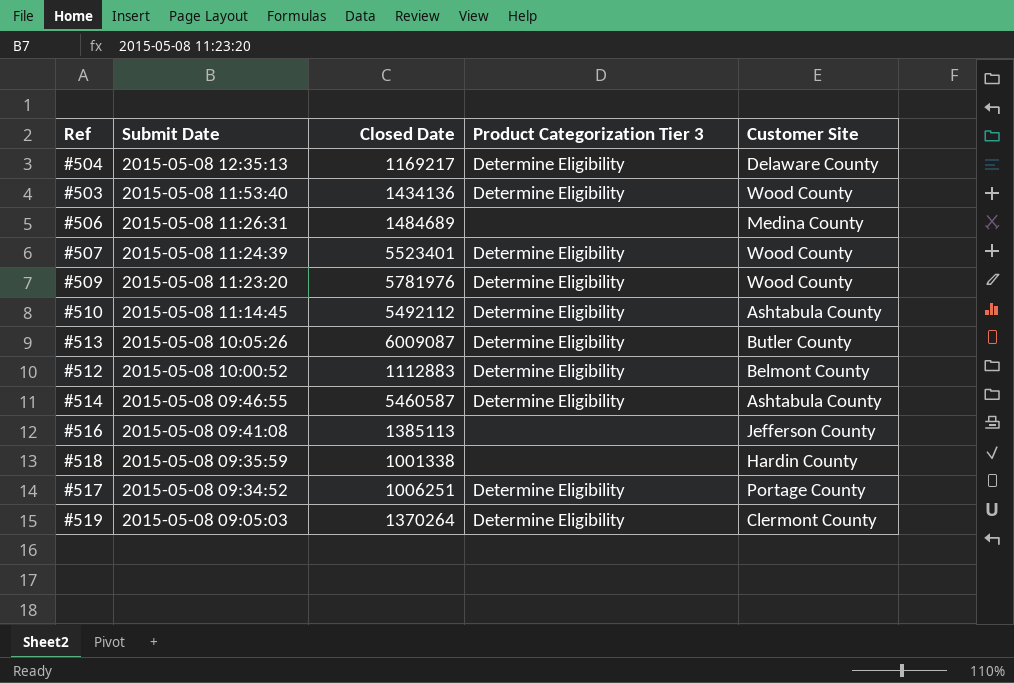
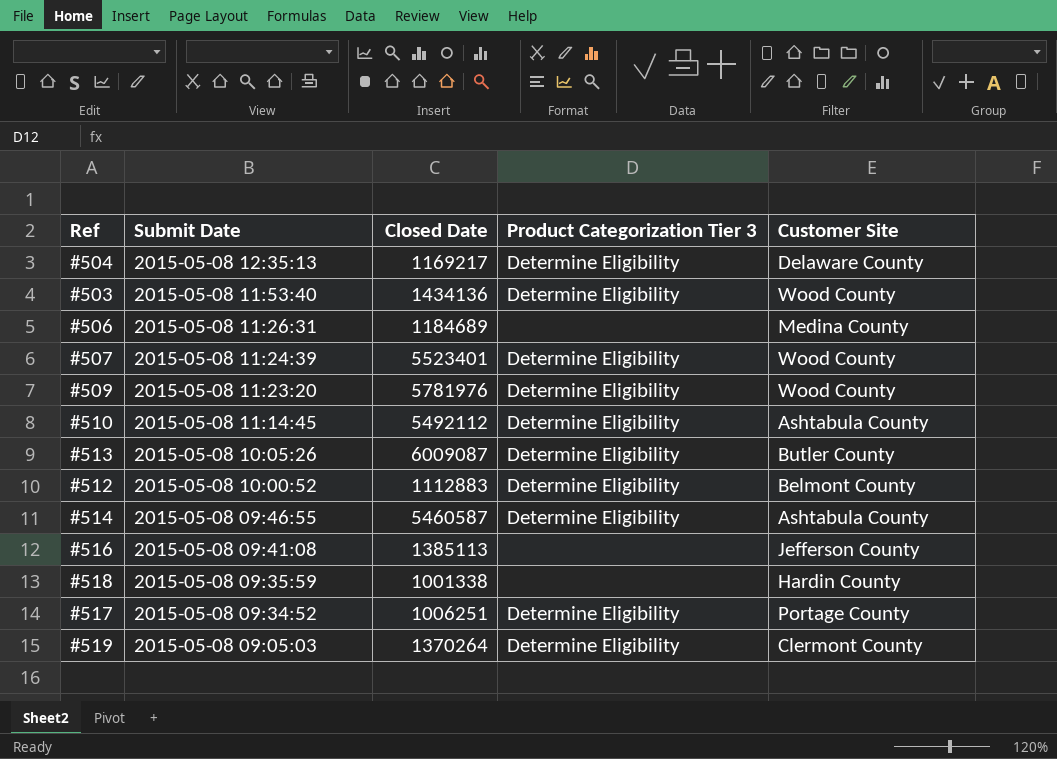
#506 | Closed Date: 1484689 -> 1184689

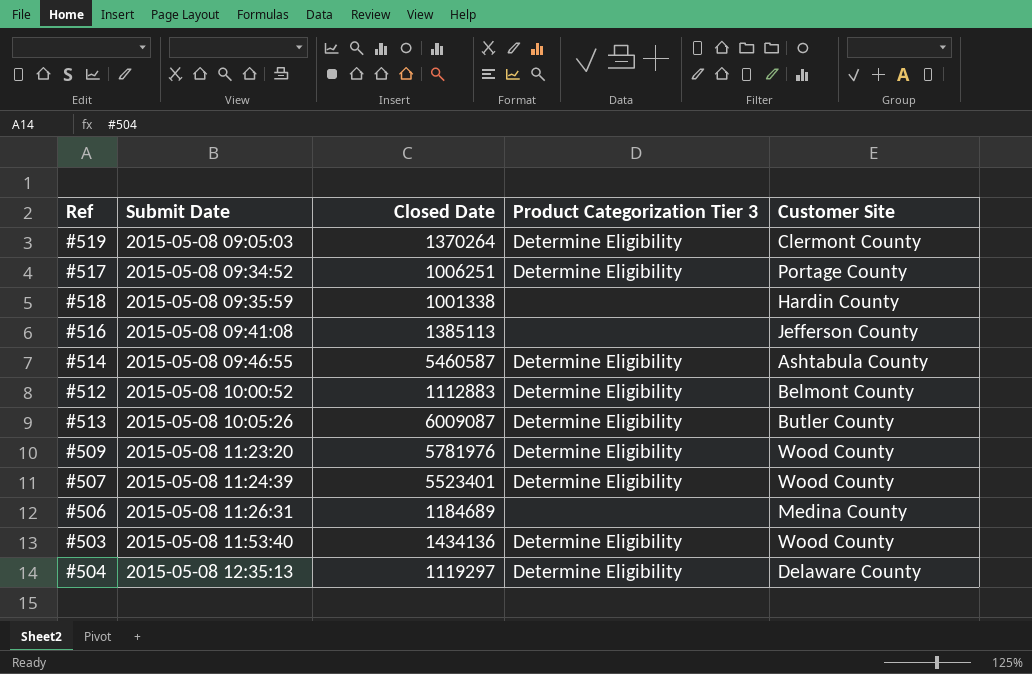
row order: Submit Date descending -> Submit Date ascending
row #510: 2015-05-08 11:14:45 | 5492112 | Determine Eligibility | Ashtabula County -> none
#504 | Closed Date: 1169217 -> 1119297

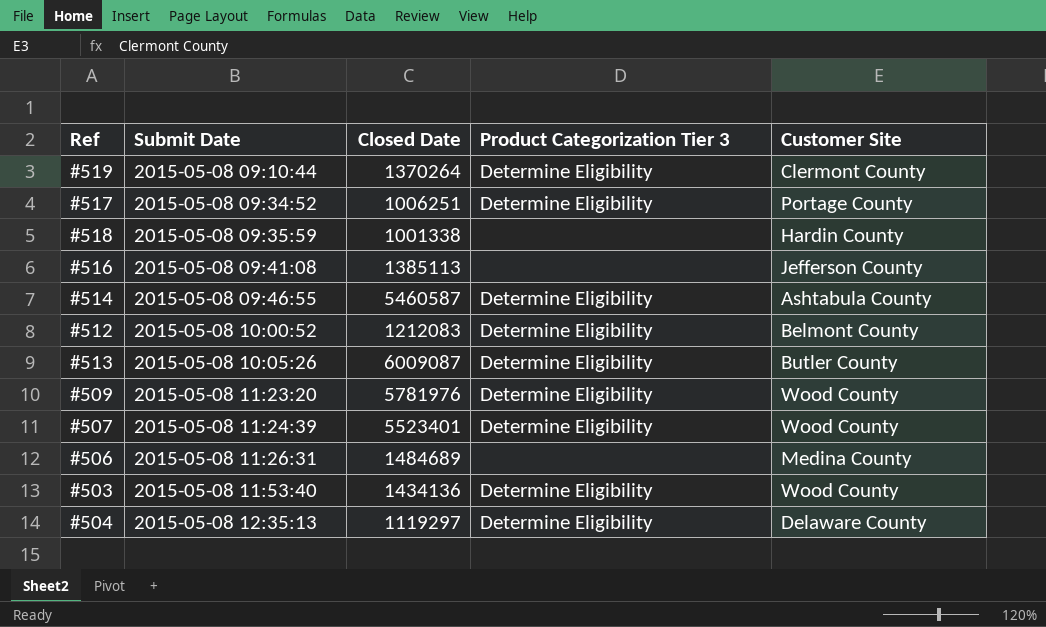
#519 | Submit Date: 2015-05-08 09:05:03 -> 2015-05-08 09:10:44
#512 | Closed Date: 1112883 -> 1212083
#506 | Closed Date: 1184689 -> 1484689

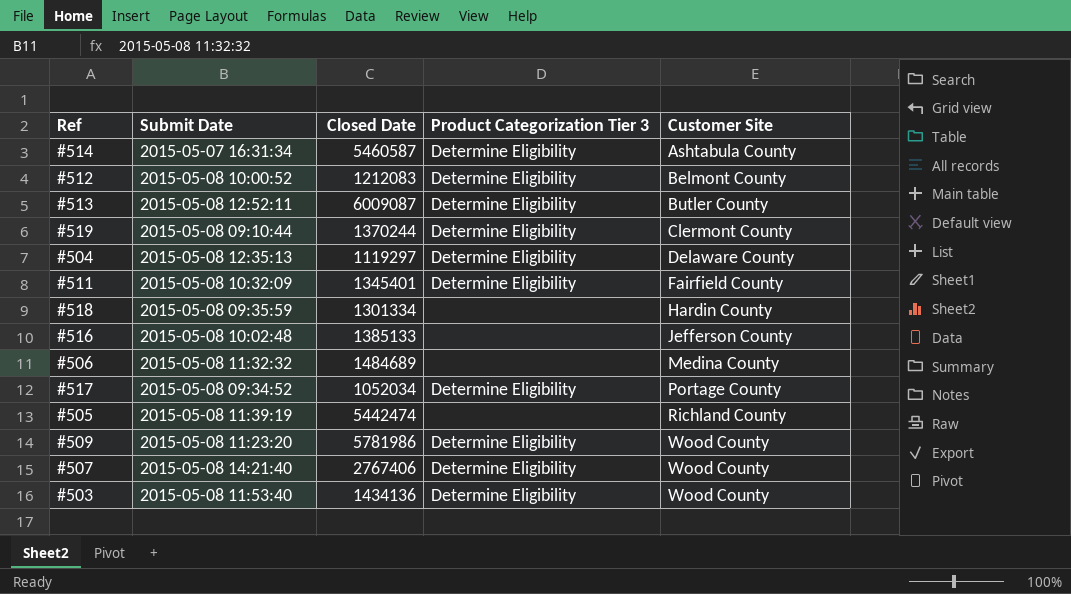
row order: Submit Date ascending -> Customer Site ascending
#514 | Submit Date: 2015-05-08 09:46:55 -> 2015-05-07 16:31:34
#513 | Submit Date: 2015-05-08 10:05:26 -> 2015-05-08 12:52:11
#519 | Closed Date: 1370264 -> 1370244
row #511: none -> 2015-05-08 10:32:09 | 1345401 | Determine Eligibility | Fairfield County
#518 | Closed Date: 1001338 -> 1301334
#516 | Submit Date: 2015-05-08 09:41:08 -> 2015-05-08 10:02:48
#516 | Closed Date: 1385113 -> 1385133
#506 | Submit Date: 2015-05-08 11:26:31 -> 2015-05-08 11:32:32
#517 | Closed Date: 1006251 -> 1052034
row #505: none -> 2015-05-08 11:39:19 | 5442474 | none | Richland County
#509 | Closed Date: 5781976 -> 5781986
#507 | Submit Date: 2015-05-08 11:24:39 -> 2015-05-08 14:21:40
#507 | Closed Date: 5523401 -> 2767406

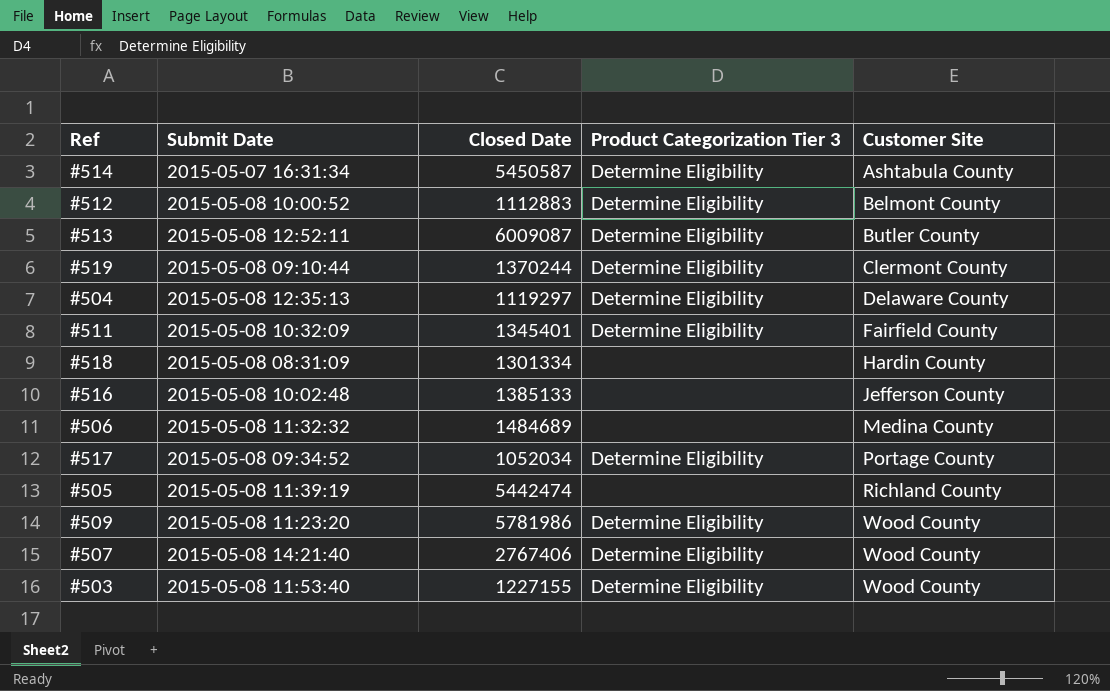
#514 | Closed Date: 5460587 -> 5450587
#512 | Closed Date: 1212083 -> 1112883
#518 | Submit Date: 2015-05-08 09:35:59 -> 2015-05-08 08:31:09
#503 | Closed Date: 1434136 -> 1227155

